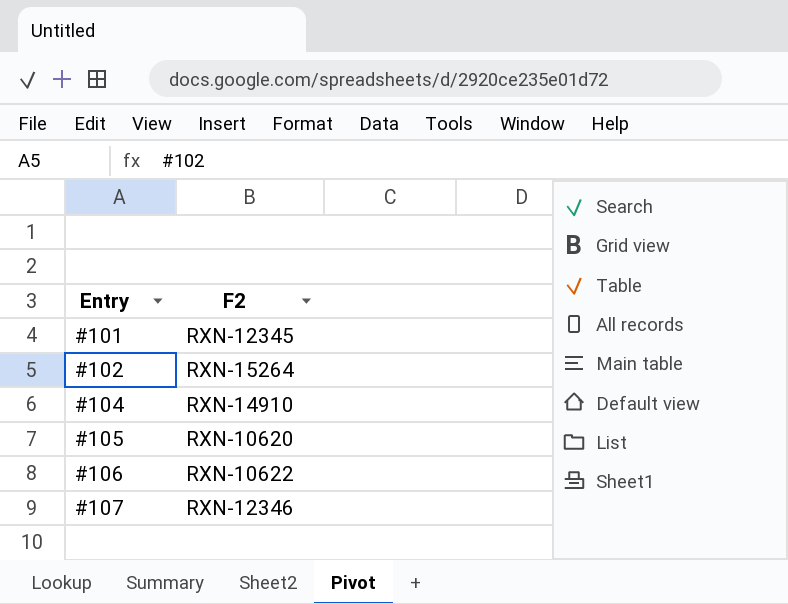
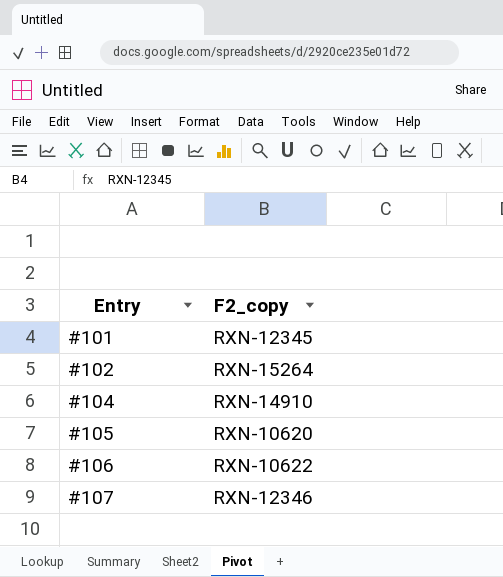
column name: F2 -> F2_copy

